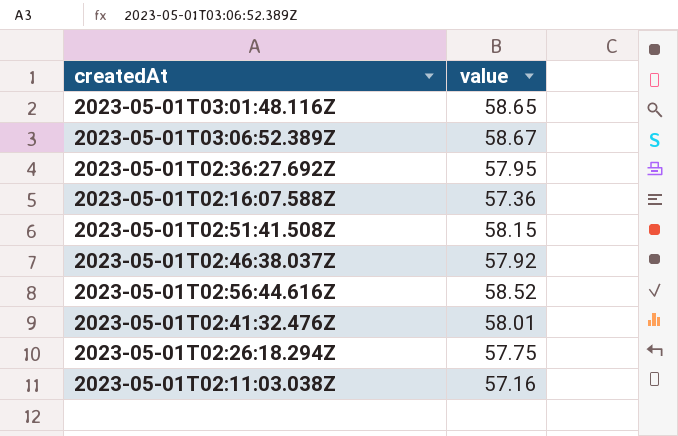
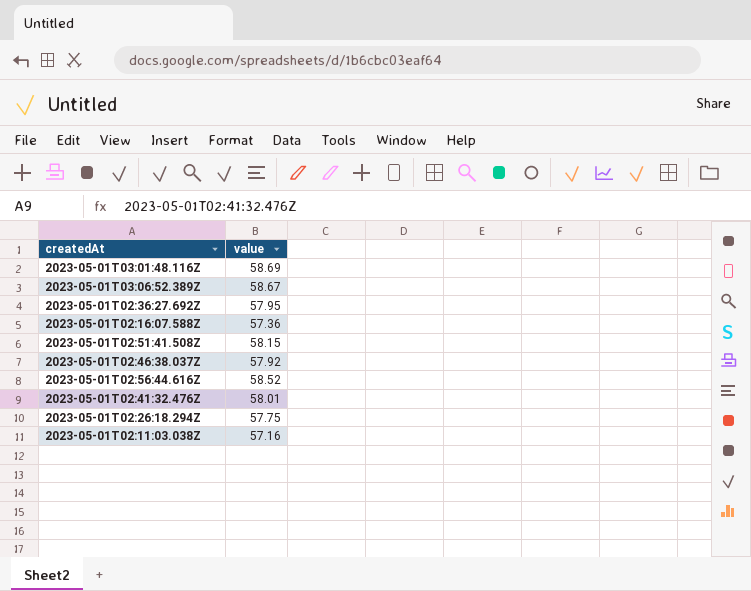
2023-05-01T03:01:48.116Z | value: 58.65 -> 58.69

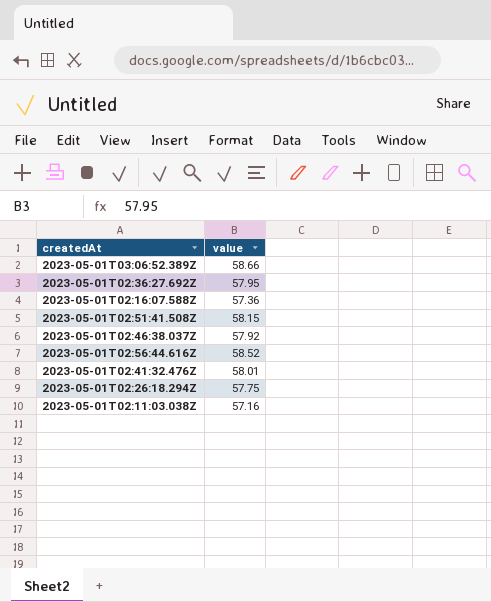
row 2023-05-01T03:01:48.116Z: 58.69 -> none
2023-05-01T03:06:52.389Z | value: 58.67 -> 58.66

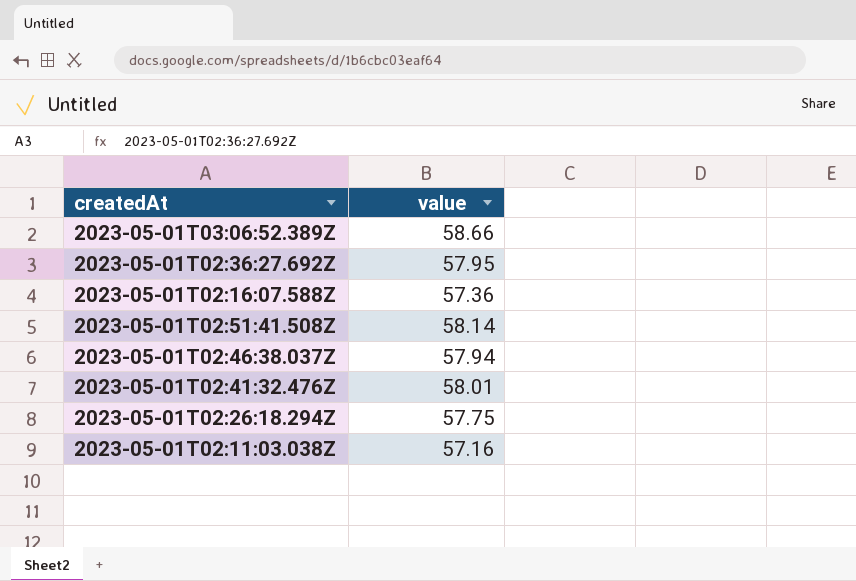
row 2023-05-01T02:56:44.616Z: 58.52 -> none
2023-05-01T02:51:41.508Z | value: 58.15 -> 58.14
2023-05-01T02:46:38.037Z | value: 57.92 -> 57.94

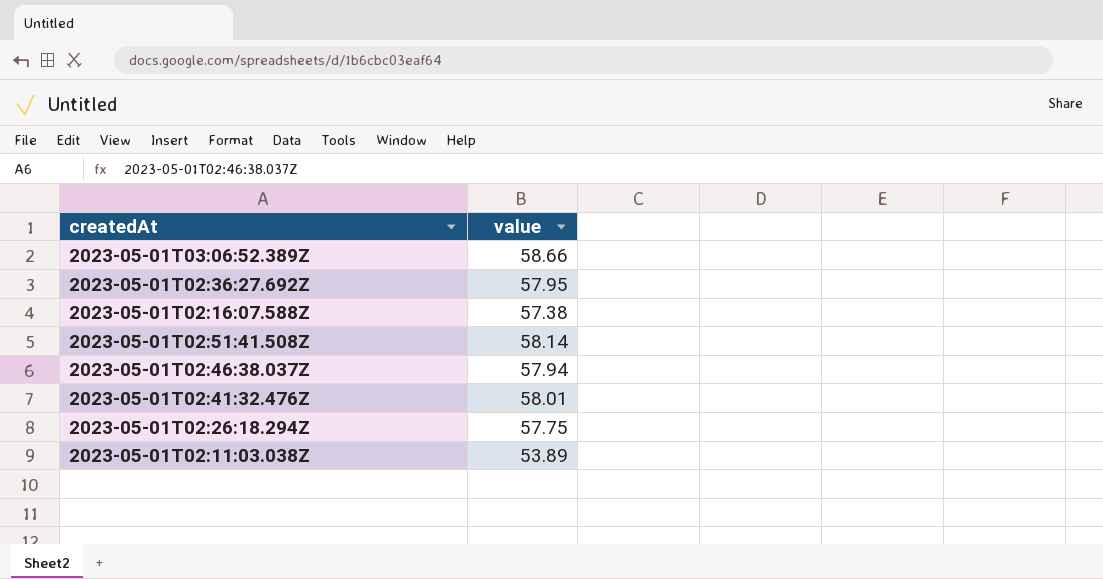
2023-05-01T02:16:07.588Z | value: 57.36 -> 57.38
2023-05-01T02:11:03.038Z | value: 57.16 -> 53.89

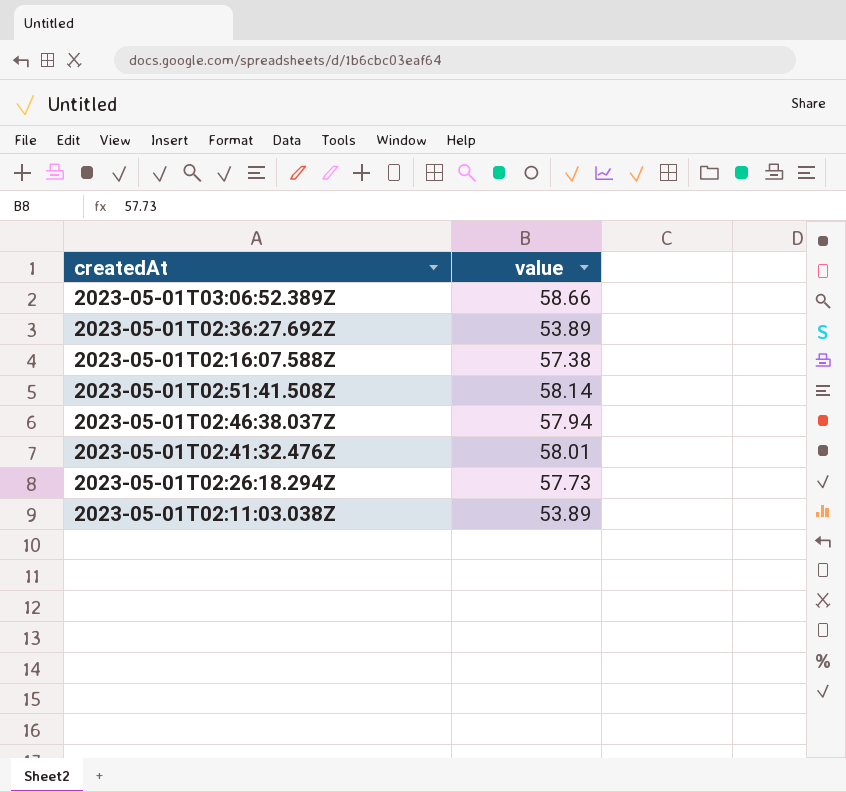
2023-05-01T02:36:27.692Z | value: 57.95 -> 53.89
2023-05-01T02:26:18.294Z | value: 57.75 -> 57.73

